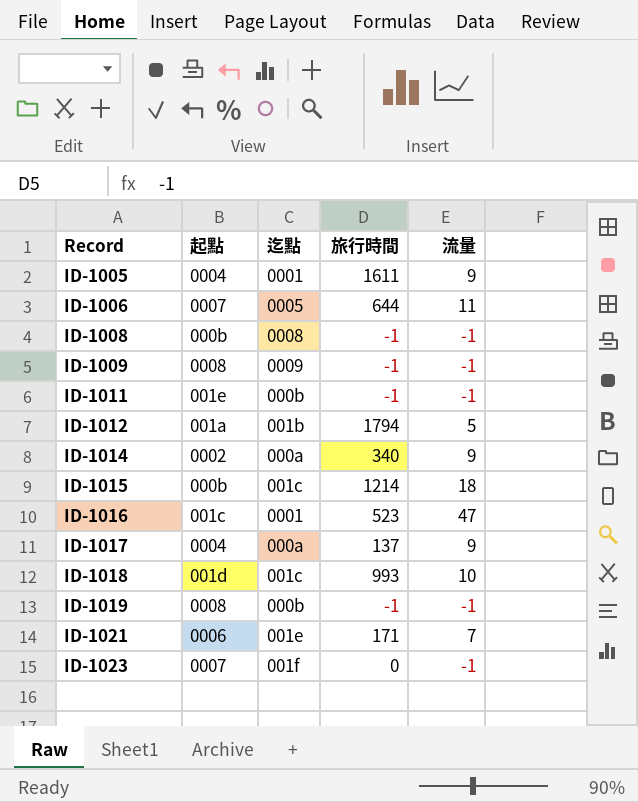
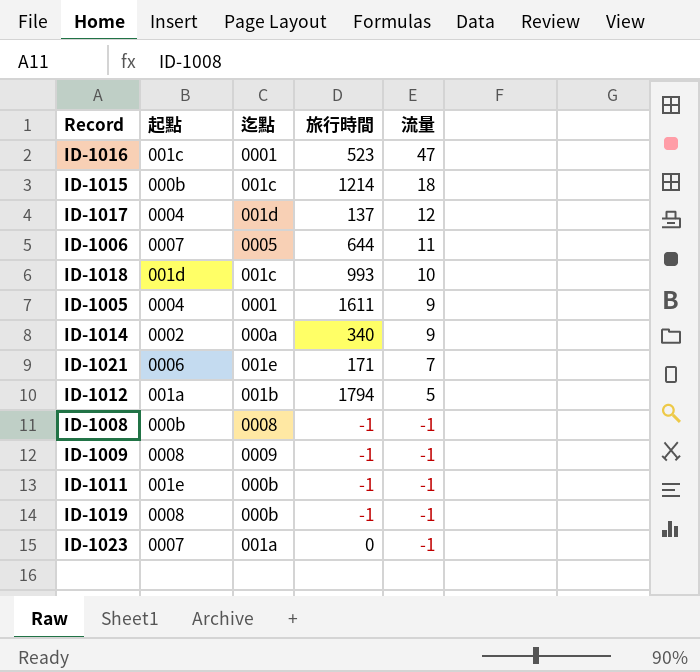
row order: Record ascending -> 流量 descending
ID-1017 | 迄點: 000a -> 001d
ID-1017 | 流量: 9 -> 12
ID-1023 | 迄點: 001f -> 001a

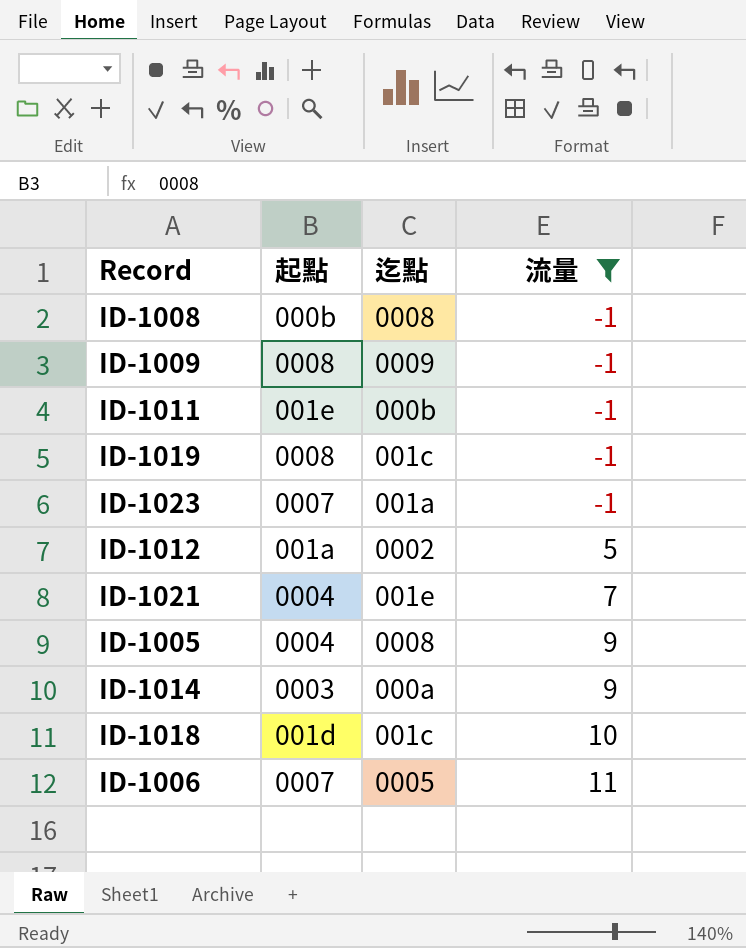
filter: none -> 流量 <= 11
row order: 流量 descending -> 流量 ascending
column 旅行時間 | position: 4 -> none
ID-1019 | 迄點: 000b -> 001c
ID-1012 | 迄點: 001b -> 0002
ID-1021 | 起點: 0006 -> 0004
ID-1005 | 迄點: 0001 -> 0008
ID-1014 | 起點: 0002 -> 0003

